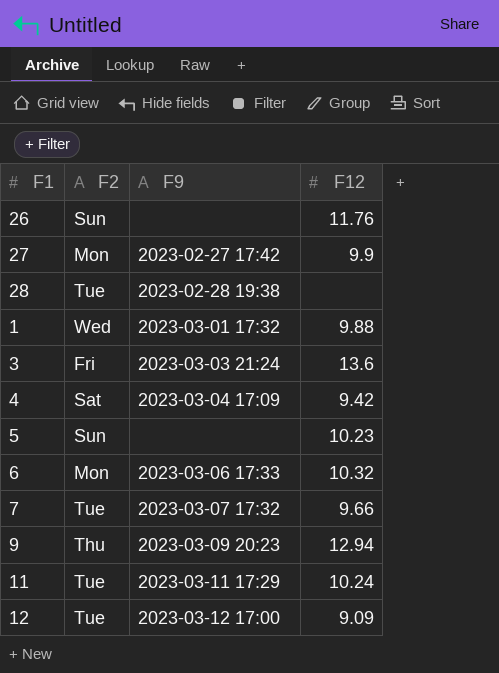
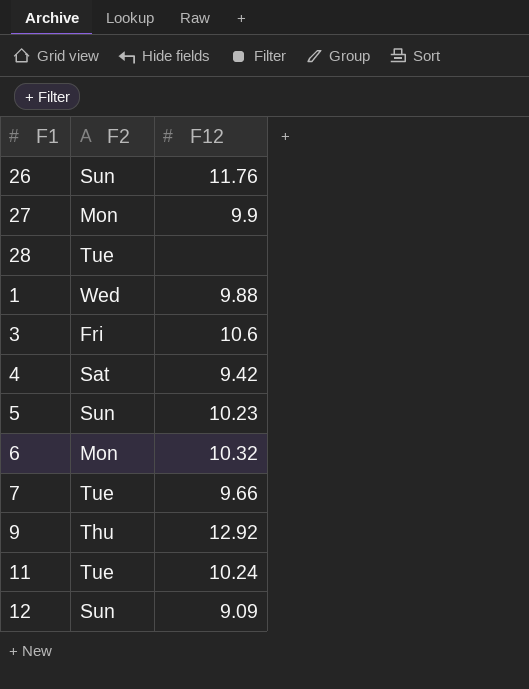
column F9 | position: 3 -> none
3 | F12: 13.6 -> 10.6
9 | F12: 12.94 -> 12.92
12 | F2: Tue -> Sun

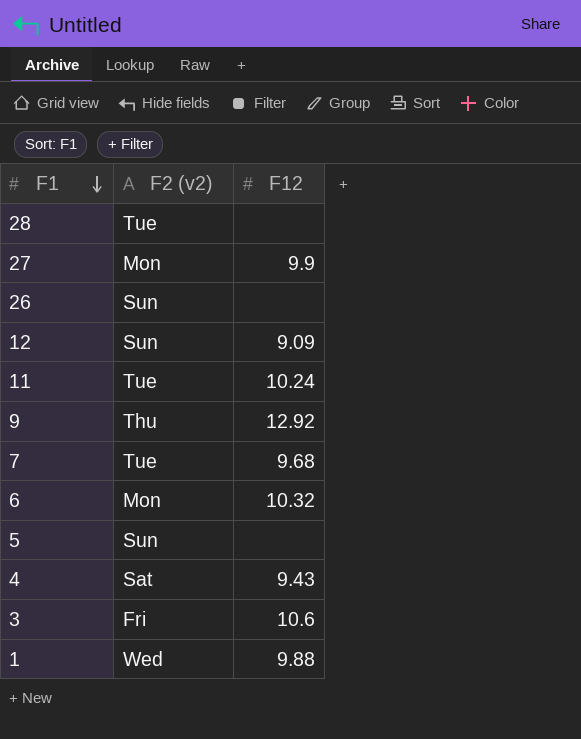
row order: none -> F1 descending
column name: F2 -> F2 (v2)
26 | F12: 11.76 -> none
7 | F12: 9.66 -> 9.68
5 | F12: 10.23 -> none
4 | F12: 9.42 -> 9.43

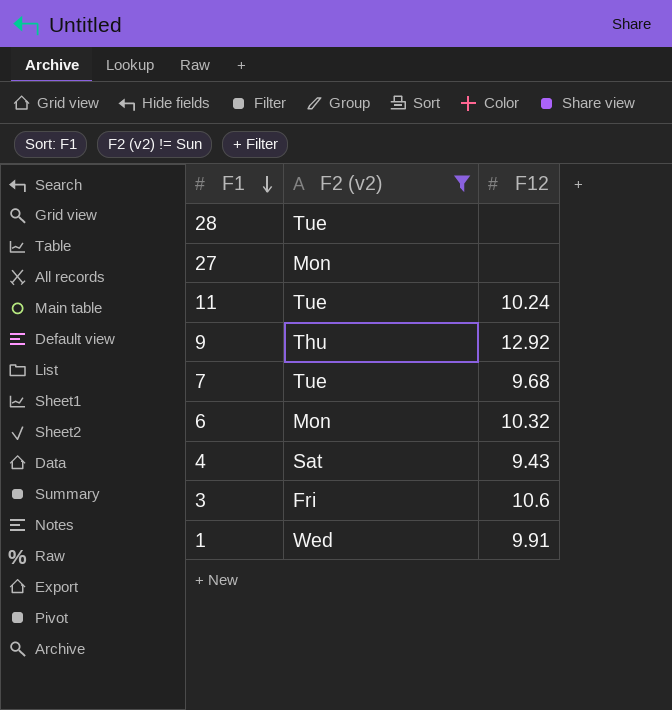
filter: none -> F2 (v2) != Sun
27 | F12: 9.9 -> none
1 | F12: 9.88 -> 9.91

